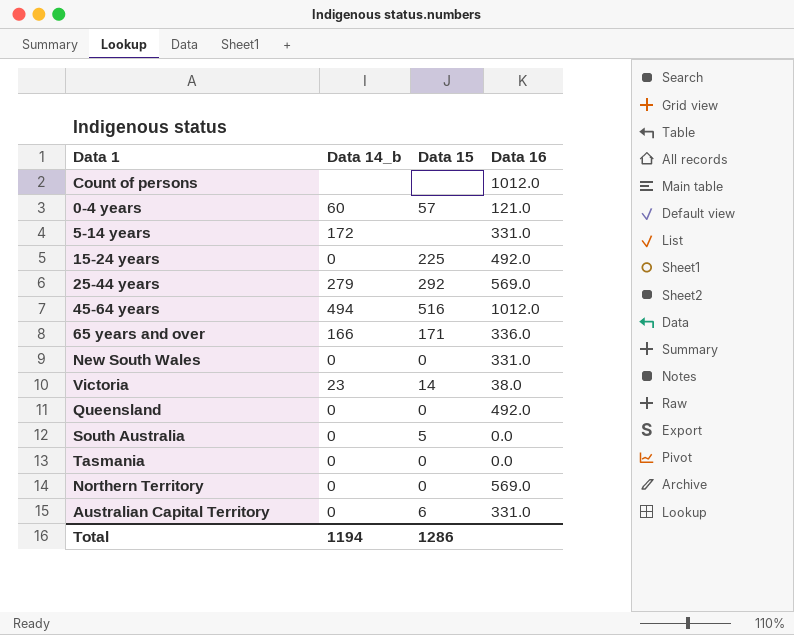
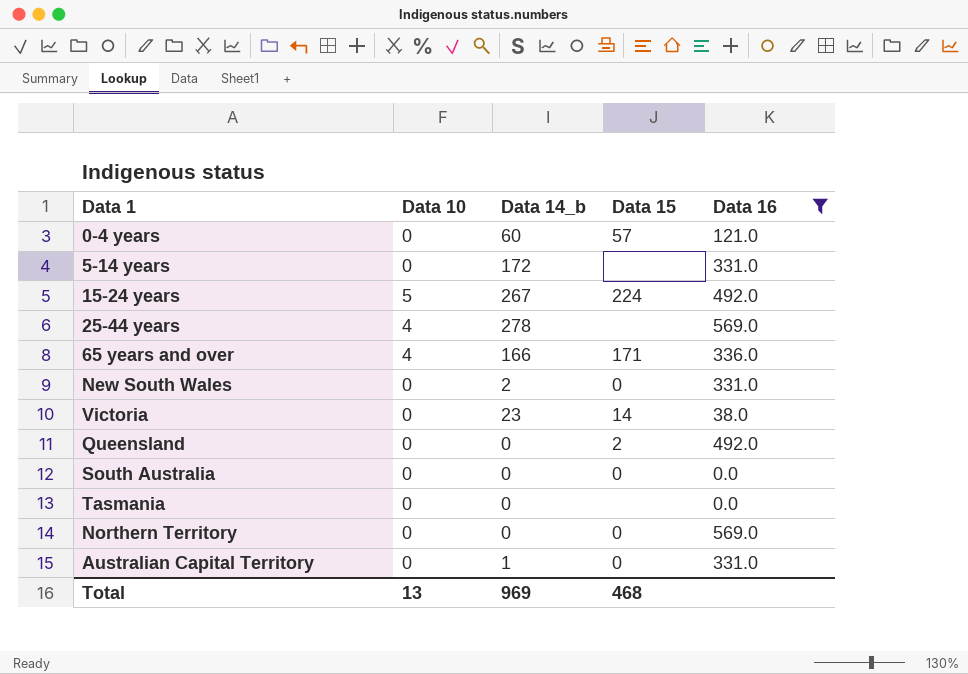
filter: none -> Data 16 != 1012.0
column Data 10 | position: none -> 2
15-24 years | Data 14_b: 0 -> 267
15-24 years | Data 15: 225 -> 224
25-44 years | Data 14_b: 279 -> 278
25-44 years | Data 15: 292 -> none
New South Wales | Data 14_b: 0 -> 2
Queensland | Data 15: 0 -> 2
South Australia | Data 15: 5 -> 0
Tasmania | Data 15: 0 -> none
Australian Capital Territory | Data 14_b: 0 -> 1
Australian Capital Territory | Data 15: 6 -> 0
Total | Data 14_b: 1194 -> 969
Total | Data 15: 1286 -> 468

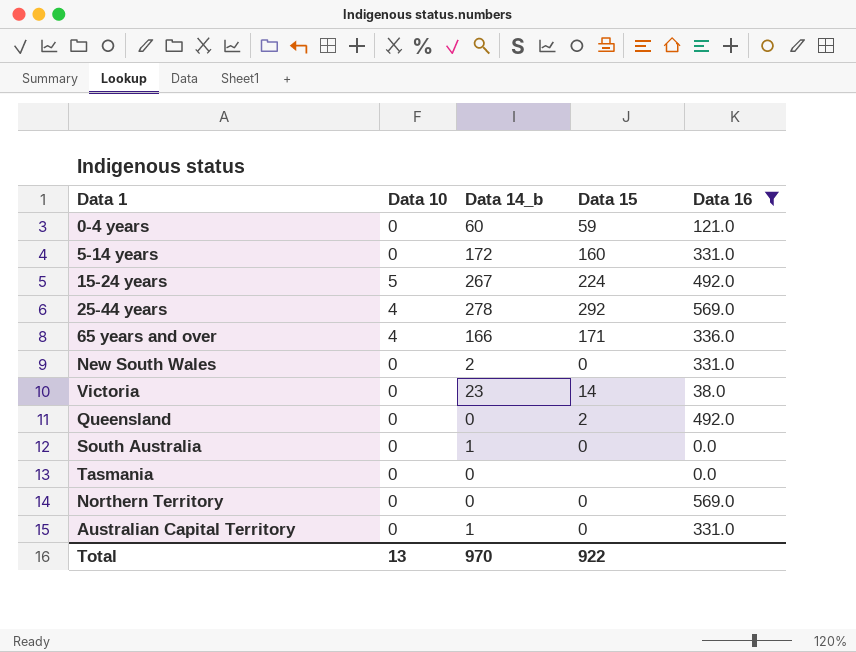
0-4 years | Data 15: 57 -> 59
5-14 years | Data 15: none -> 160
25-44 years | Data 15: none -> 292
South Australia | Data 14_b: 0 -> 1
Total | Data 14_b: 969 -> 970
Total | Data 15: 468 -> 922

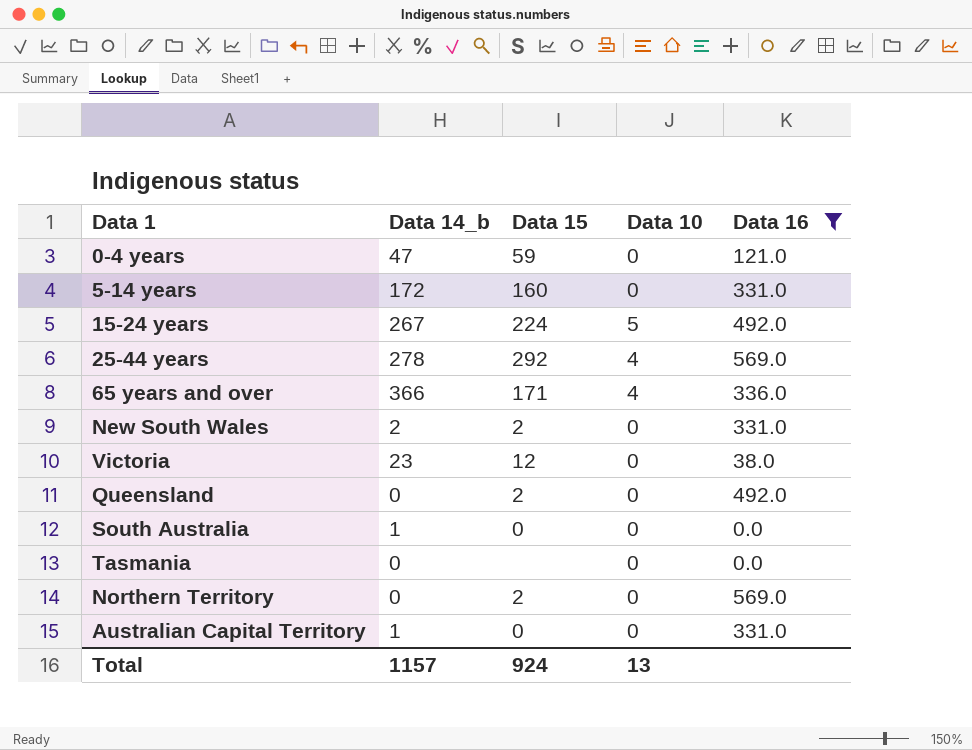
column Data 10 | position: 2 -> 4
0-4 years | Data 14_b: 60 -> 47
65 years and over | Data 14_b: 166 -> 366
New South Wales | Data 15: 0 -> 2
Victoria | Data 15: 14 -> 12
Northern Territory | Data 15: 0 -> 2
Total | Data 14_b: 970 -> 1157
Total | Data 15: 922 -> 924

